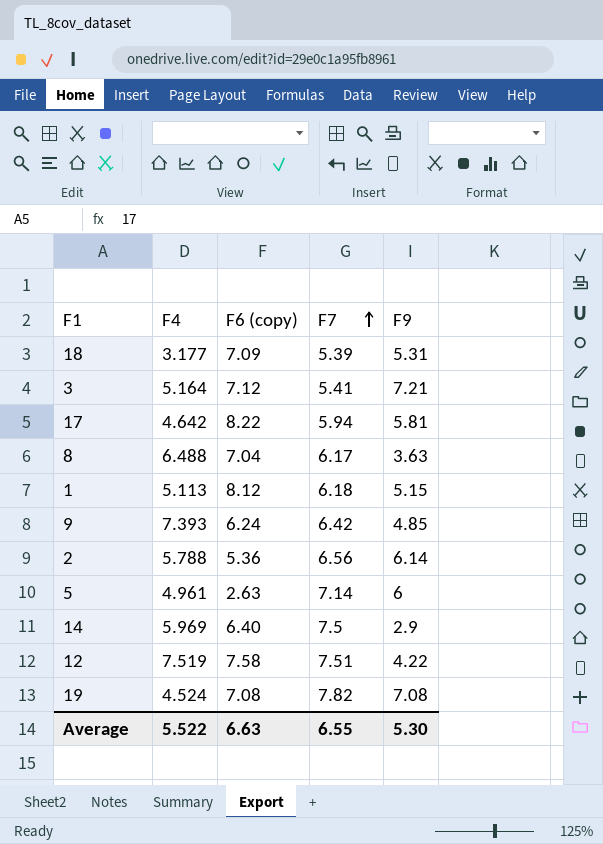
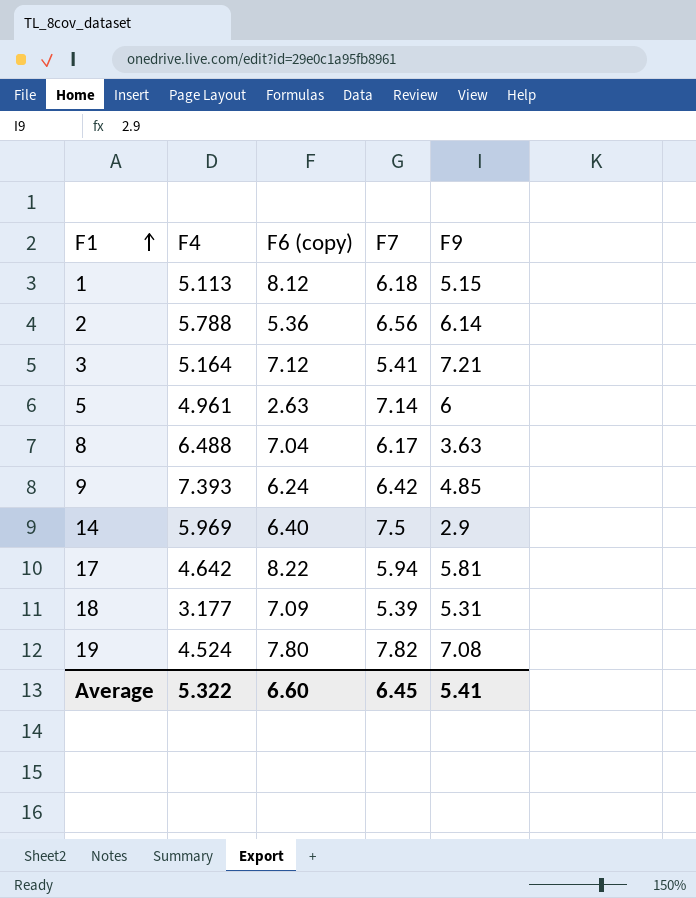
row order: F7 ascending -> F1 ascending
row 12: 7.519 | 7.58 | 7.51 | 4.22 -> none
19 | F6 (copy): 7.08 -> 7.80
Average | F4: 5.522 -> 5.322
Average | F6 (copy): 6.63 -> 6.60
Average | F7: 6.55 -> 6.45
Average | F9: 5.30 -> 5.41

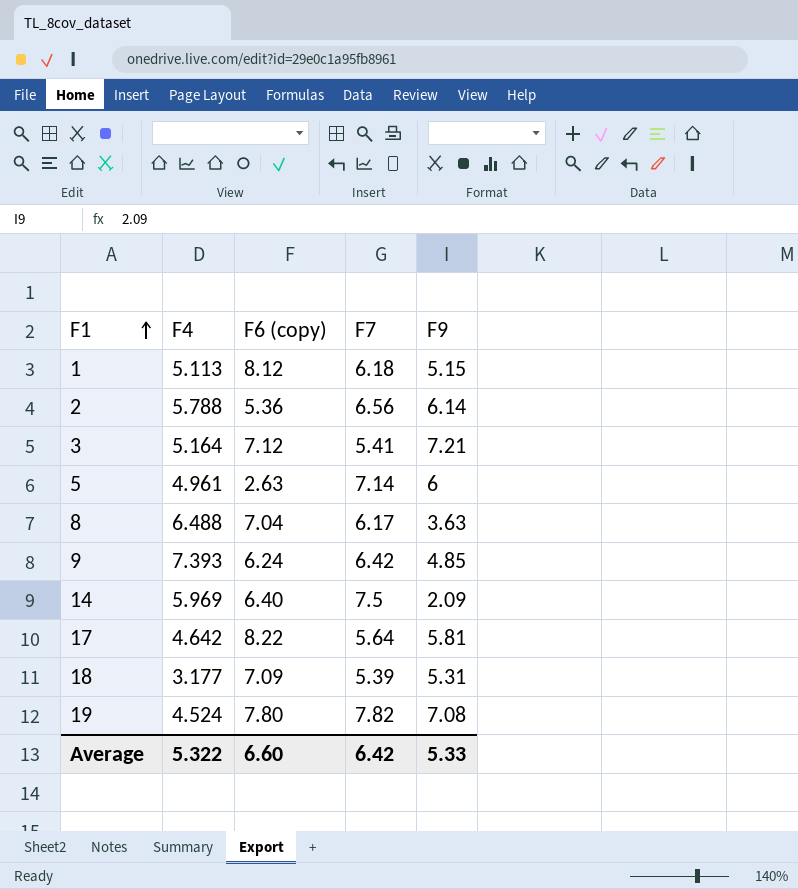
14 | F9: 2.9 -> 2.09
17 | F7: 5.94 -> 5.64
Average | F7: 6.45 -> 6.42
Average | F9: 5.41 -> 5.33

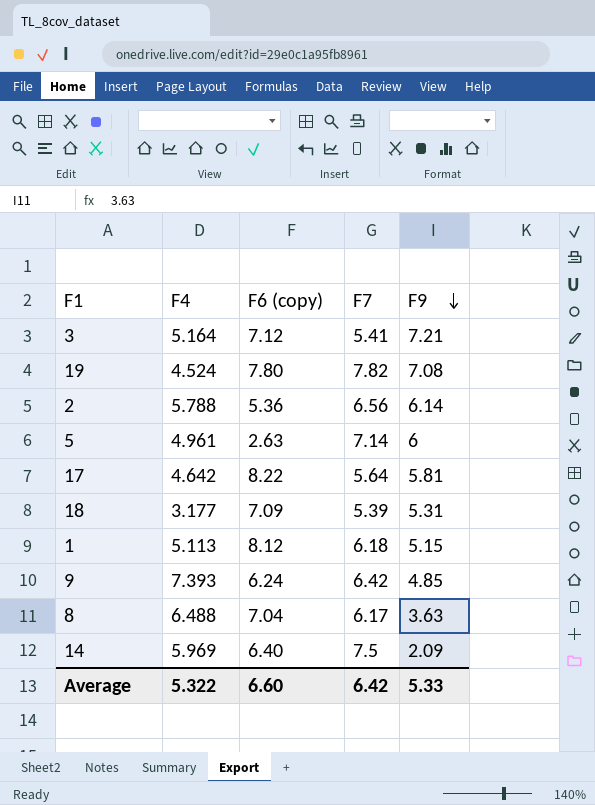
row order: F1 ascending -> F9 descending

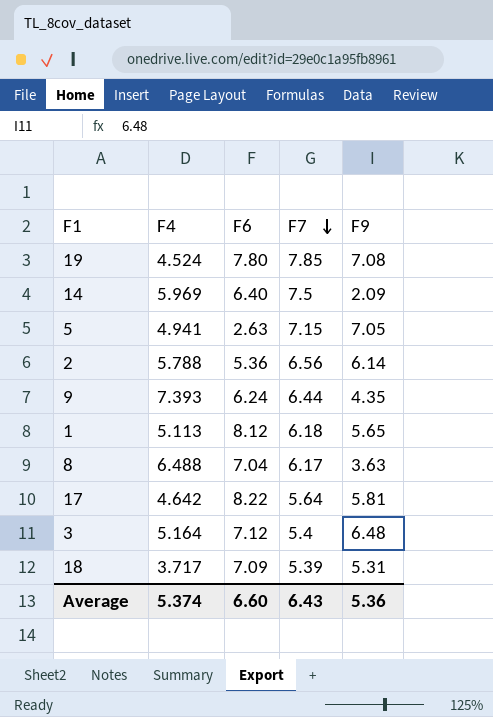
row order: F9 descending -> F7 descending
column name: F6 (copy) -> F6
19 | F7: 7.82 -> 7.85
5 | F4: 4.961 -> 4.941
5 | F7: 7.14 -> 7.15
5 | F9: 6 -> 7.05
9 | F7: 6.42 -> 6.44
9 | F9: 4.85 -> 4.35
1 | F9: 5.15 -> 5.65
3 | F7: 5.41 -> 5.4
3 | F9: 7.21 -> 6.48
18 | F4: 3.177 -> 3.717
Average | F4: 5.322 -> 5.374
Average | F7: 6.42 -> 6.43
Average | F9: 5.33 -> 5.36

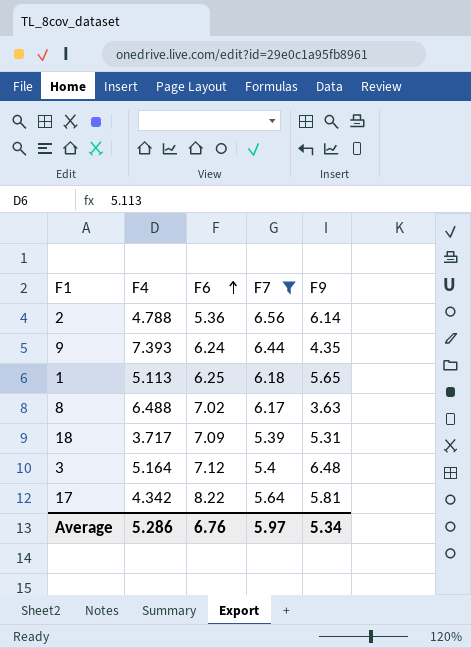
filter: none -> F7 <= 6.56
row order: F7 descending -> F6 ascending
2 | F4: 5.788 -> 4.788
1 | F6: 8.12 -> 6.25
8 | F6: 7.04 -> 7.02
17 | F4: 4.642 -> 4.342
Average | F4: 5.374 -> 5.286
Average | F6: 6.60 -> 6.76
Average | F7: 6.43 -> 5.97
Average | F9: 5.36 -> 5.34

